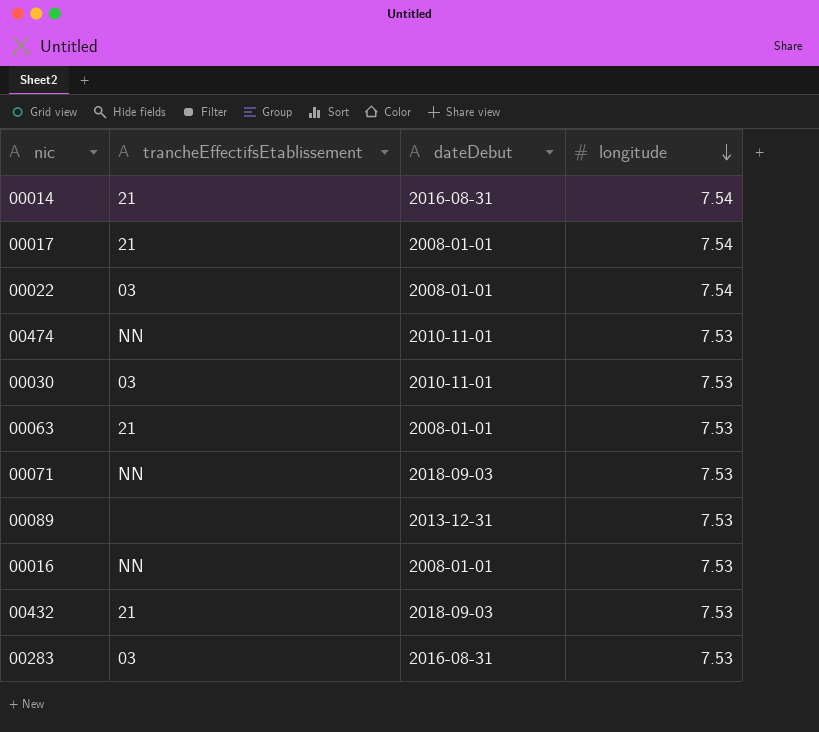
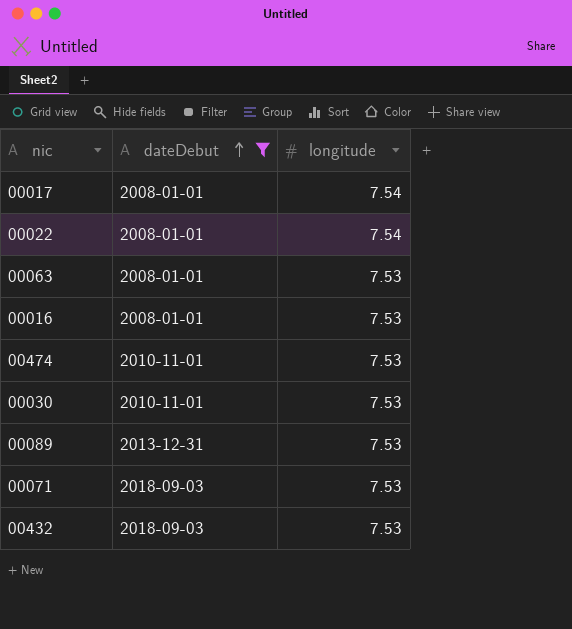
filter: none -> dateDebut != 2016-08-31
row order: longitude descending -> dateDebut ascending
column trancheEffectifsEtablissement | position: 2 -> none

